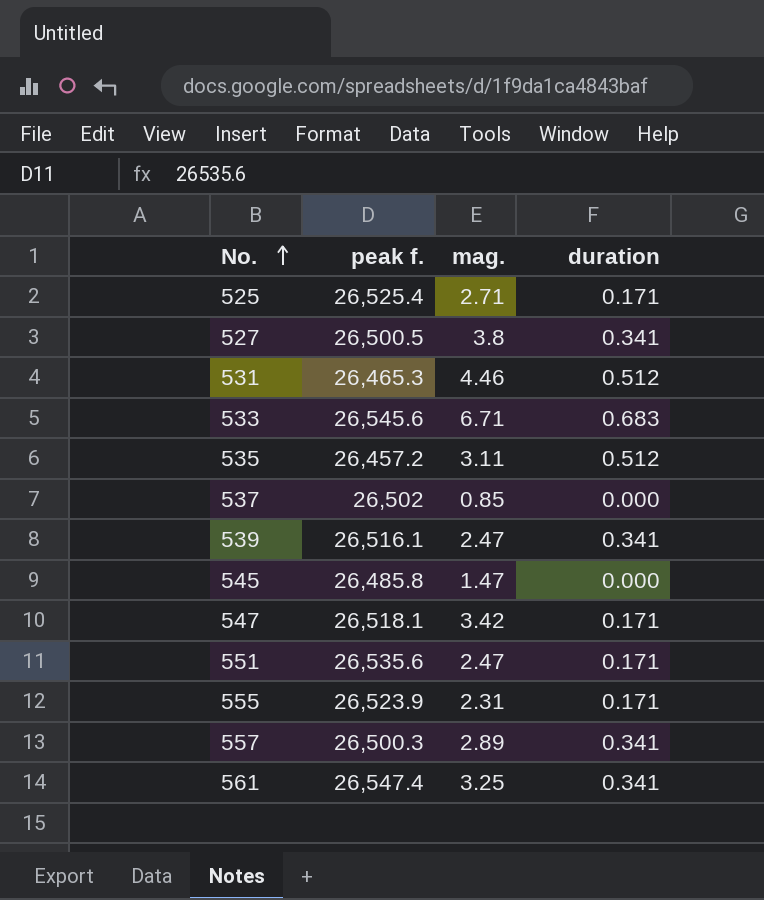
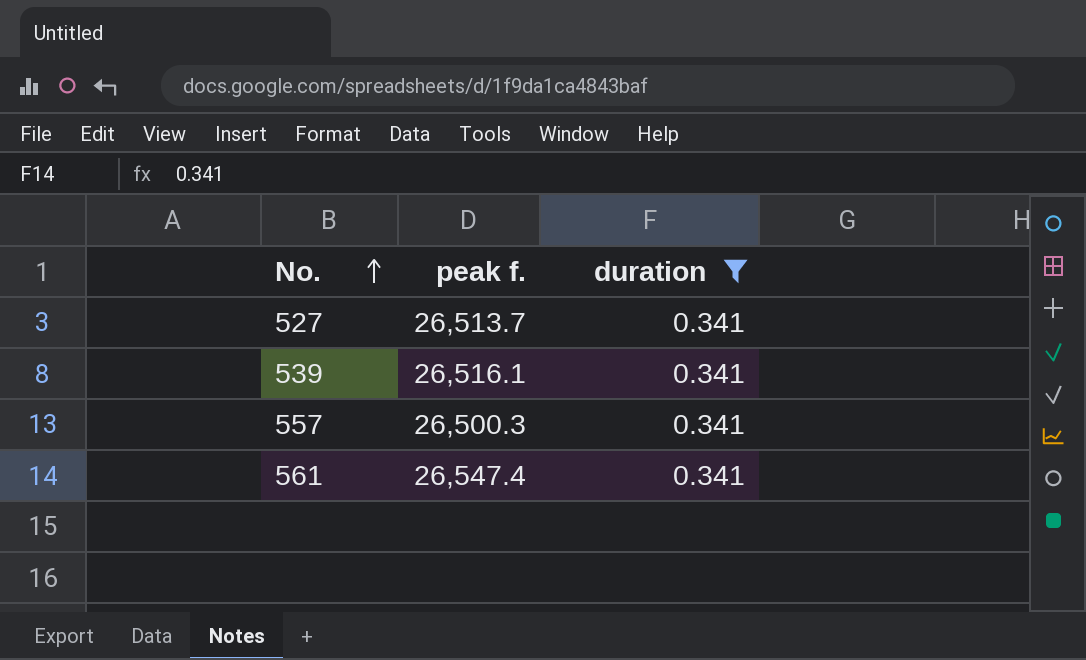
filter: none -> duration = 0.341
column mag. | position: 3 -> none
527 | peak f.: 26,500.5 -> 26,513.7

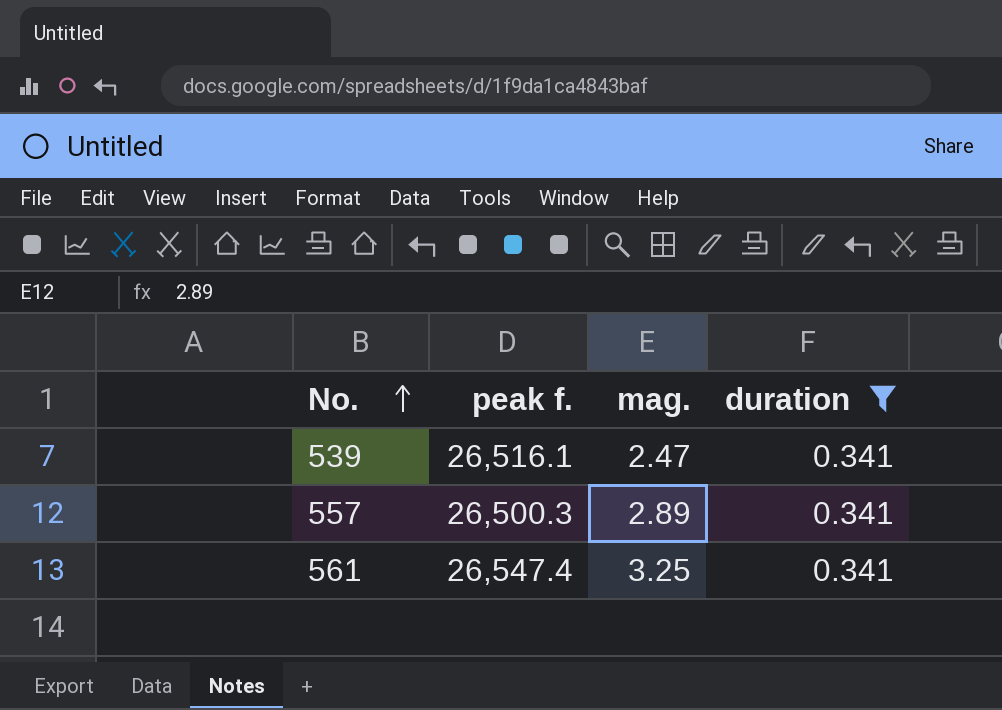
column mag. | position: none -> 3
row 527: 26,513.7 | 0.341 -> none

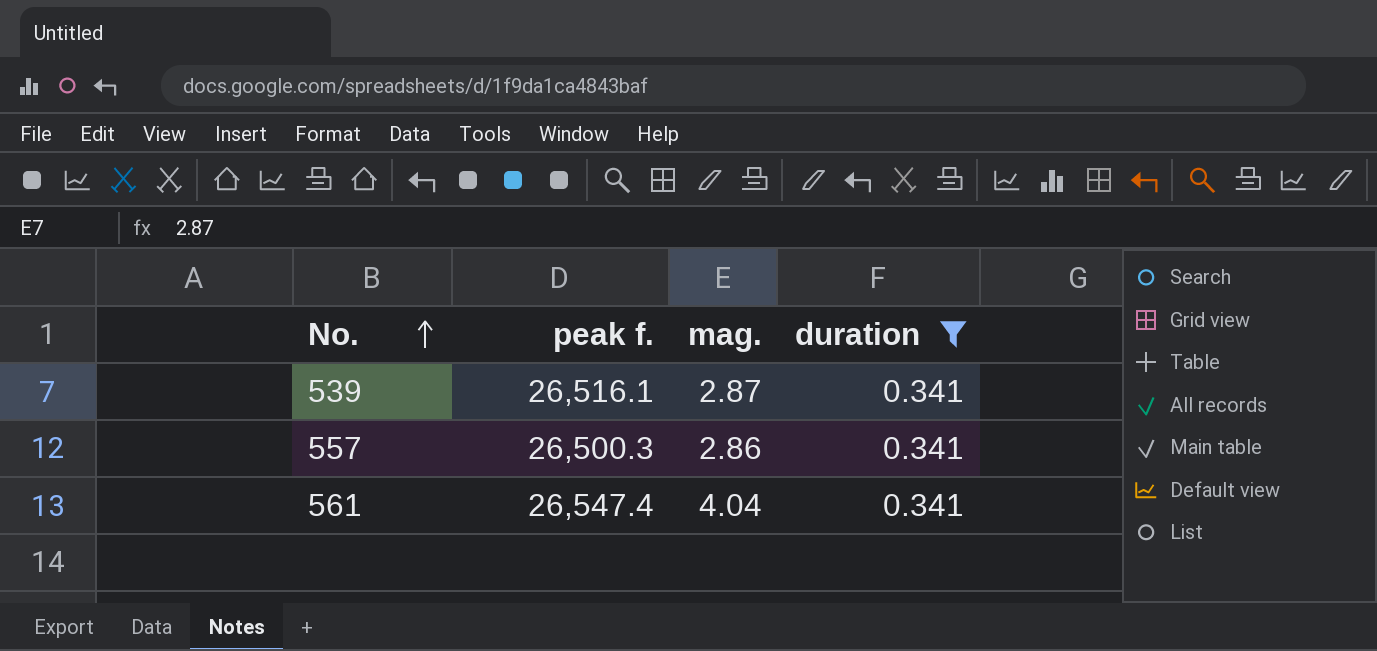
539 | mag.: 2.47 -> 2.87
557 | mag.: 2.89 -> 2.86
561 | mag.: 3.25 -> 4.04

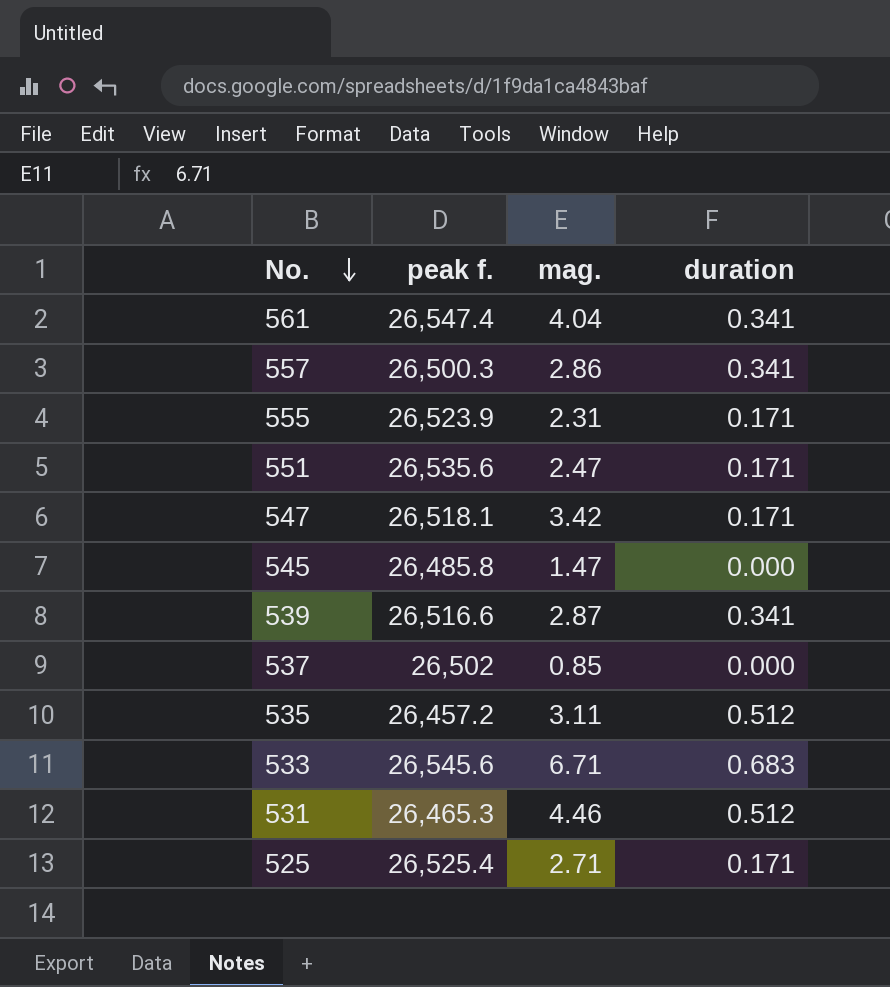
filter: duration = 0.341 -> none
row order: No. ascending -> No. descending
539 | peak f.: 26,516.1 -> 26,516.6

